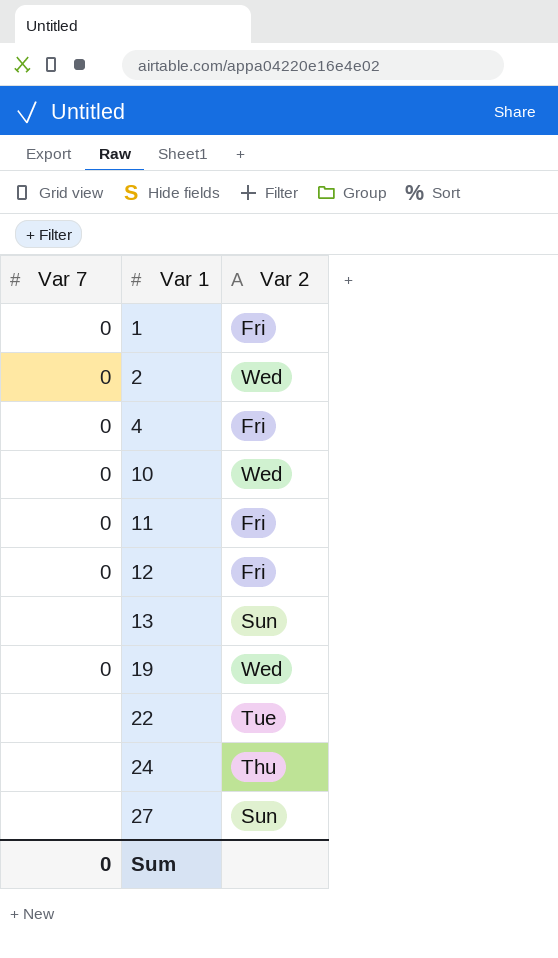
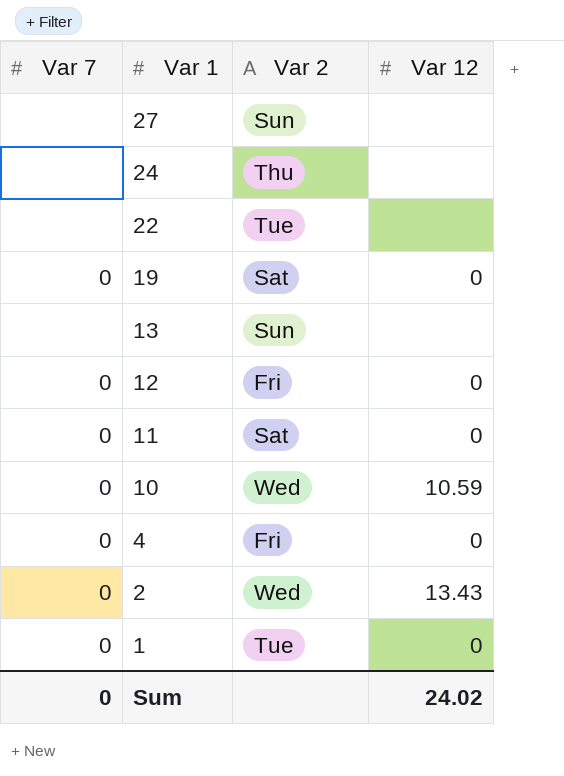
row order: Var 1 ascending -> Var 1 descending
column Var 12 | position: none -> 4
19 | Var 2: Wed -> Sat
11 | Var 2: Fri -> Sat
1 | Var 2: Fri -> Tue

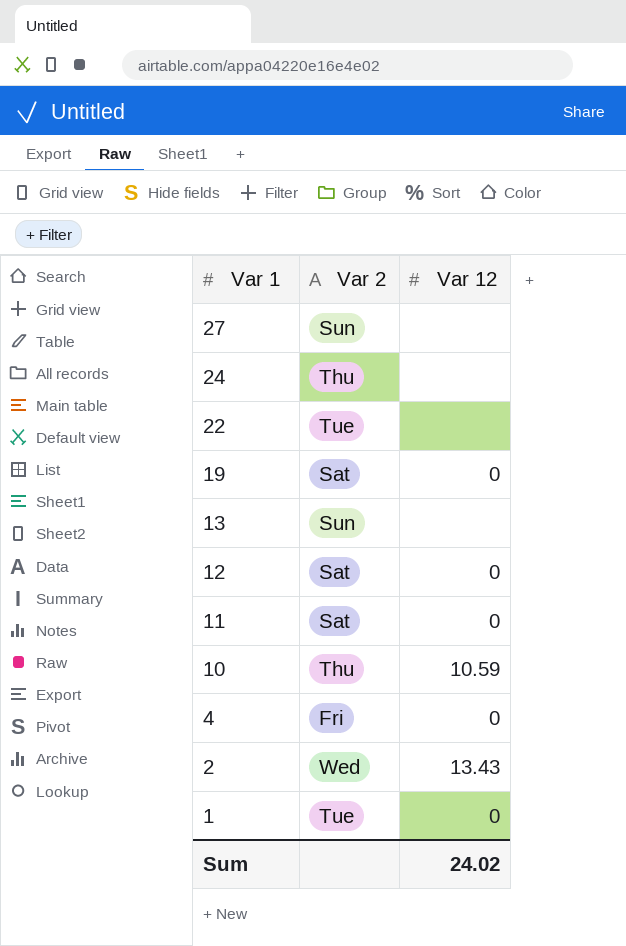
column Var 7 | position: 1 -> none
12 | Var 2: Fri -> Sat
10 | Var 2: Wed -> Thu

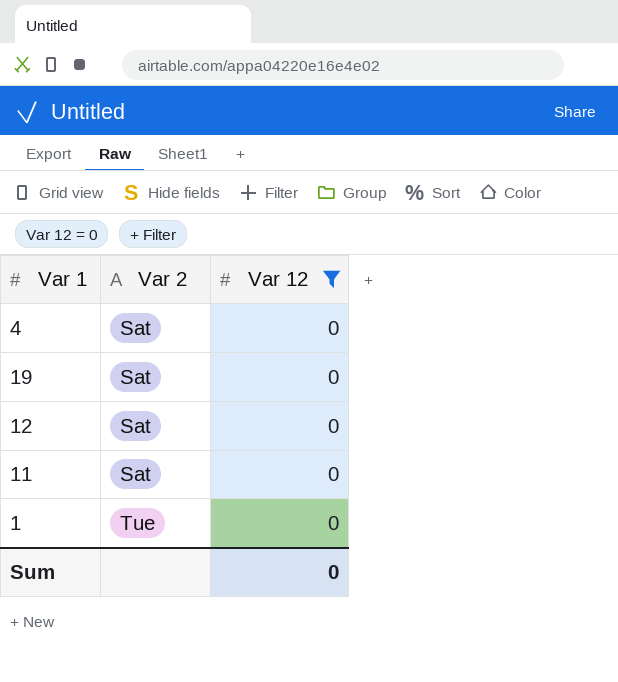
filter: none -> Var 12 = 0
row order: Var 1 descending -> Var 2 ascending
4 | Var 2: Fri -> Sat
Sum | Var 12: 24.02 -> 0

